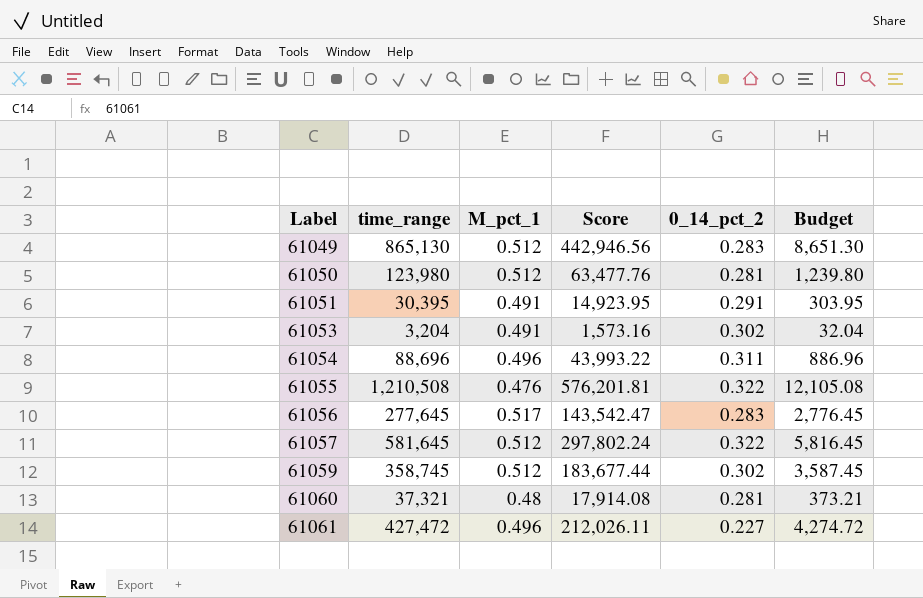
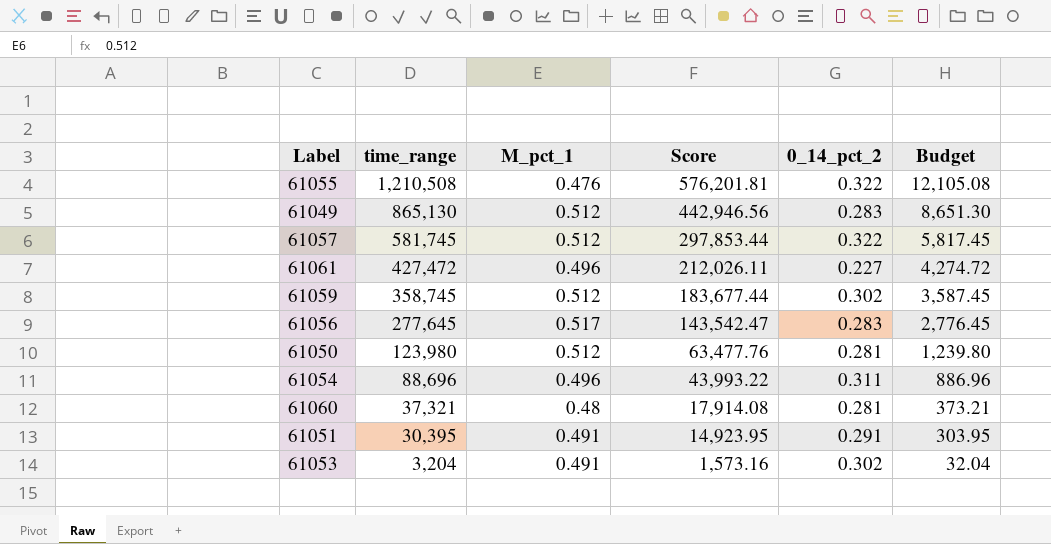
row order: Label ascending -> time_range descending
61057 | time_range: 581,645 -> 581,745
61057 | Score: 297,802.24 -> 297,853.44
61057 | Budget: 5,816.45 -> 5,817.45

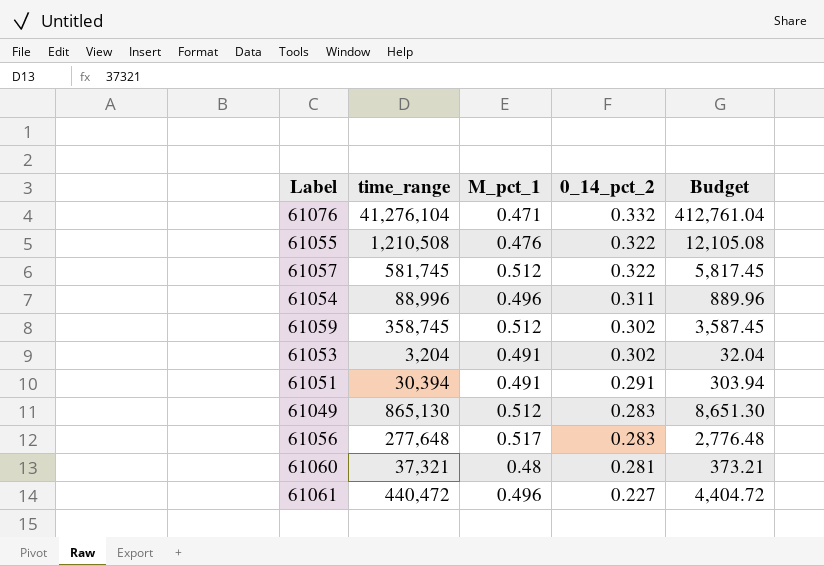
row order: time_range descending -> 0_14_pct_2 descending
column Score | formula: [time_range] * [M_pct_1] -> none
row 61050: 123,980 | 0.512 | 63,477.76 | 0.281 | 1,239.80 -> none
row 61076: none -> 41,276,104 | 0.471 | 0.332 | 412,761.04
61054 | time_range: 88,696 -> 88,996
61054 | Budget: 886.96 -> 889.96
61051 | time_range: 30,395 -> 30,394
61051 | Budget: 303.95 -> 303.94
61056 | time_range: 277,645 -> 277,648
61056 | Budget: 2,776.45 -> 2,776.48
61061 | time_range: 427,472 -> 440,472
61061 | Budget: 4,274.72 -> 4,404.72

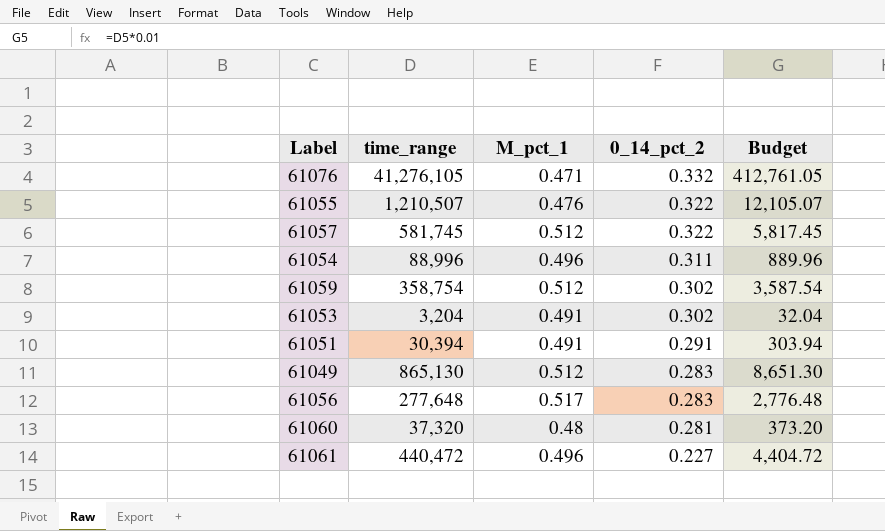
61076 | time_range: 41,276,104 -> 41,276,105
61076 | Budget: 412,761.04 -> 412,761.05
61055 | time_range: 1,210,508 -> 1,210,507
61055 | Budget: 12,105.08 -> 12,105.07
61059 | time_range: 358,745 -> 358,754
61059 | Budget: 3,587.45 -> 3,587.54
61060 | time_range: 37,321 -> 37,320
61060 | Budget: 373.21 -> 373.20

